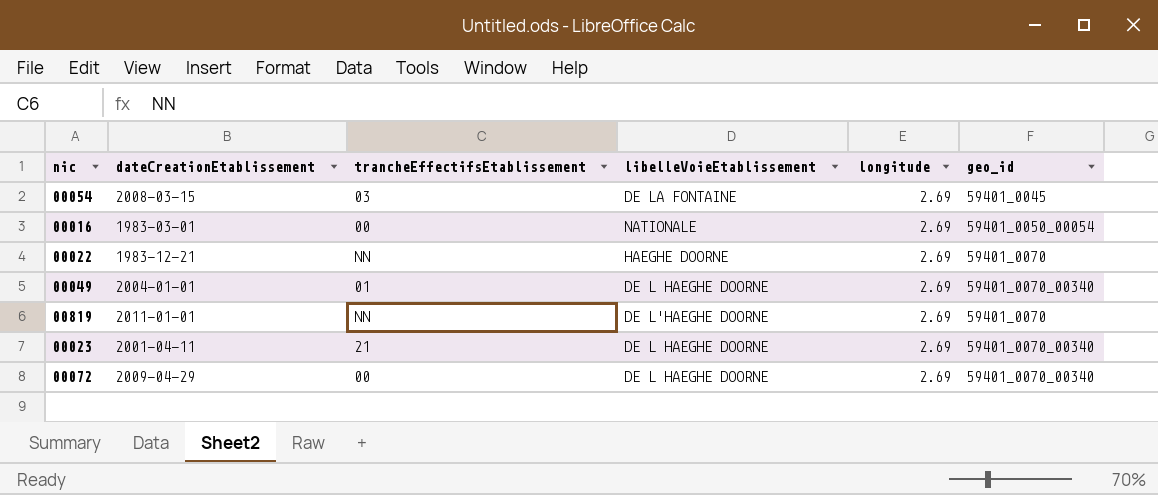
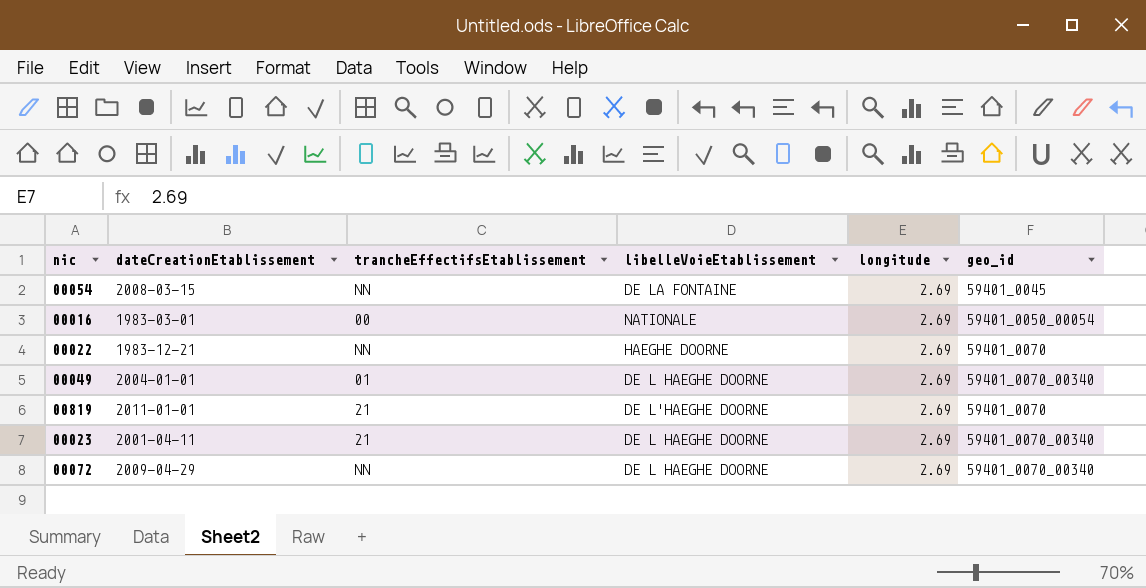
00054 | trancheEffectifsEtablissement: 03 -> NN
00819 | trancheEffectifsEtablissement: NN -> 21
00072 | trancheEffectifsEtablissement: 00 -> NN

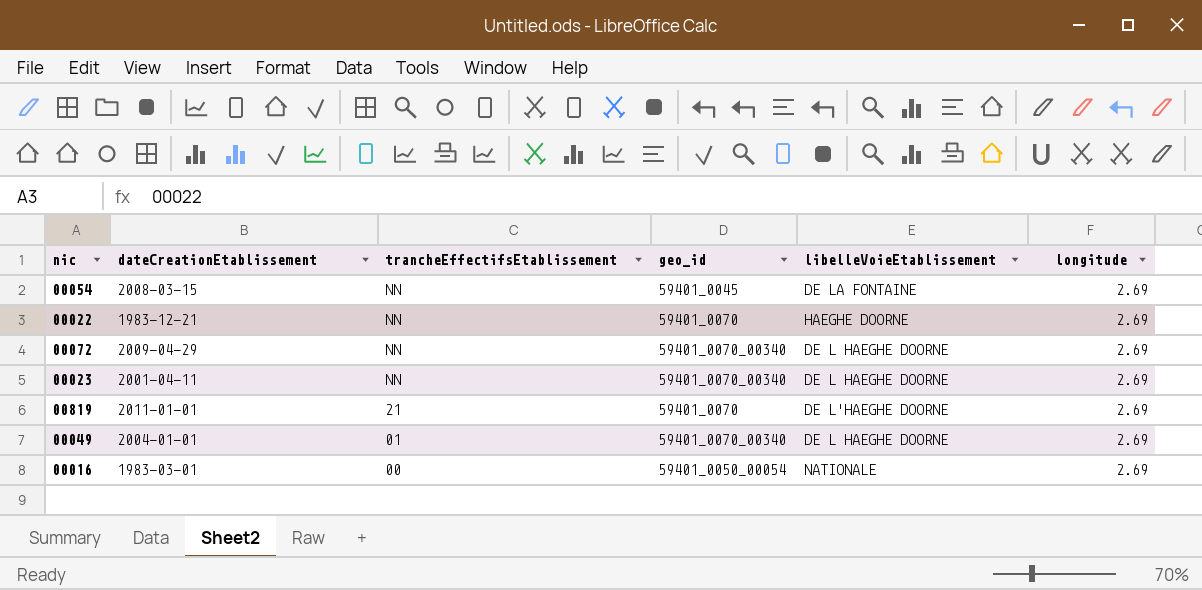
row order: none -> trancheEffectifsEtablissement descending
column geo_id | position: 6 -> 4
00023 | trancheEffectifsEtablissement: 21 -> NN

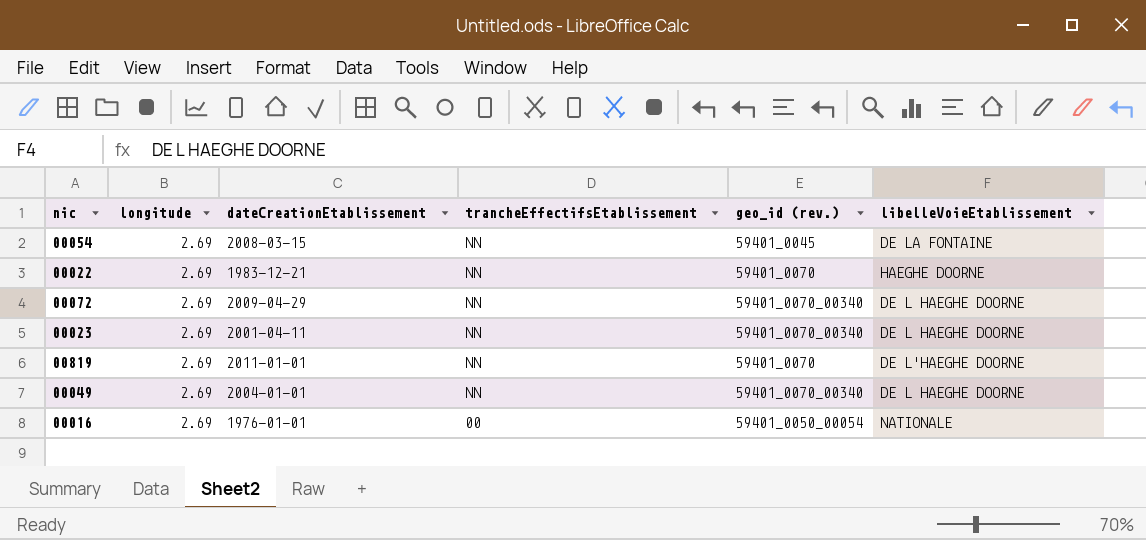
column longitude | position: 6 -> 2
column name: geo_id -> geo_id (rev.)
00819 | trancheEffectifsEtablissement: 21 -> NN
00049 | trancheEffectifsEtablissement: 01 -> NN
00016 | dateCreationEtablissement: 1983-03-01 -> 1976-01-01

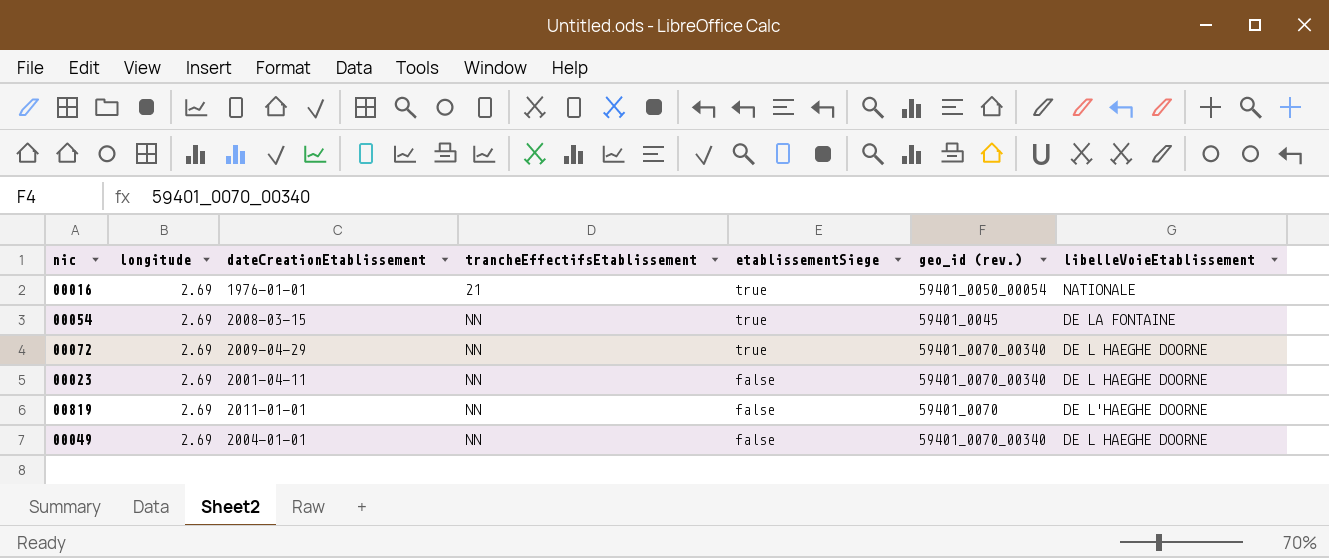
row order: trancheEffectifsEtablissement descending -> trancheEffectifsEtablissement ascending
column etablissementSiege | position: none -> 5
row 00022: 2.69 | 1983-12-21 | NN | 59401_0070 | HAEGHE DOORNE -> none
00016 | trancheEffectifsEtablissement: 00 -> 21

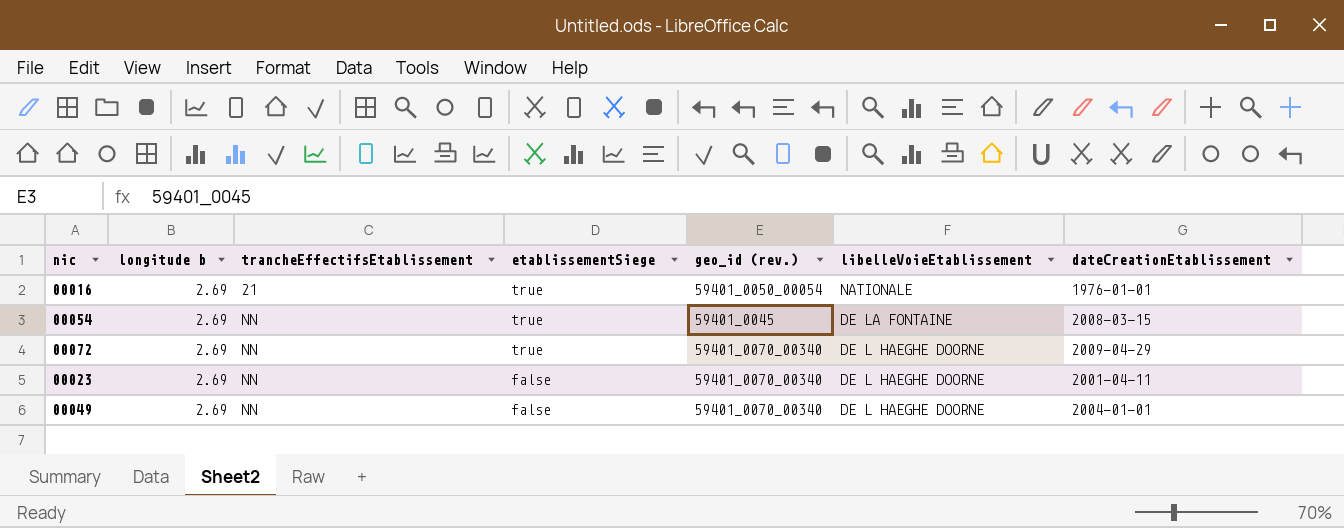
column name: longitude -> longitude b
column dateCreationEtablissement | position: 3 -> 7
row 00819: 2.69 | 2011-01-01 | NN | false | 59401_0070 | DE L'HAEGHE DOORNE -> none

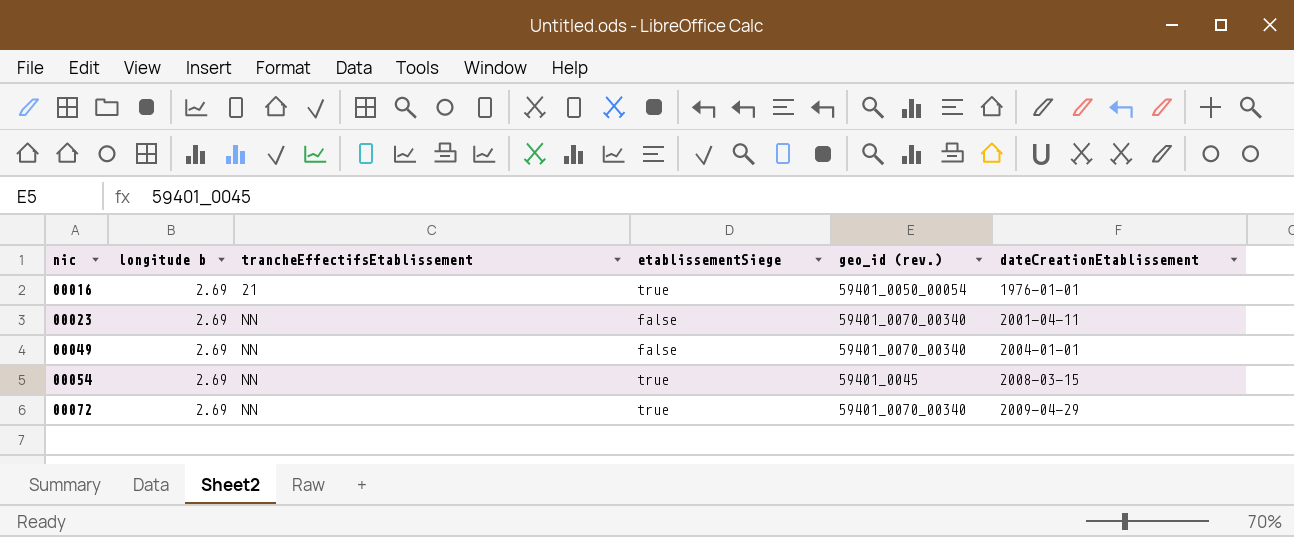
row order: trancheEffectifsEtablissement ascending -> nic ascending
column libelleVoieEtablissement | position: 6 -> none

